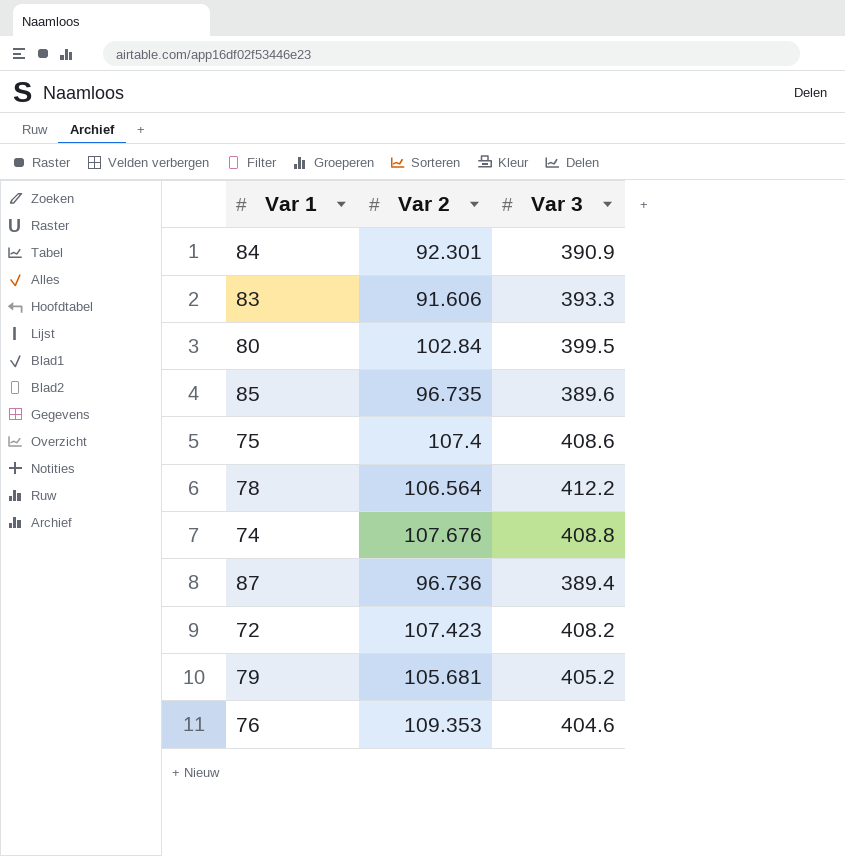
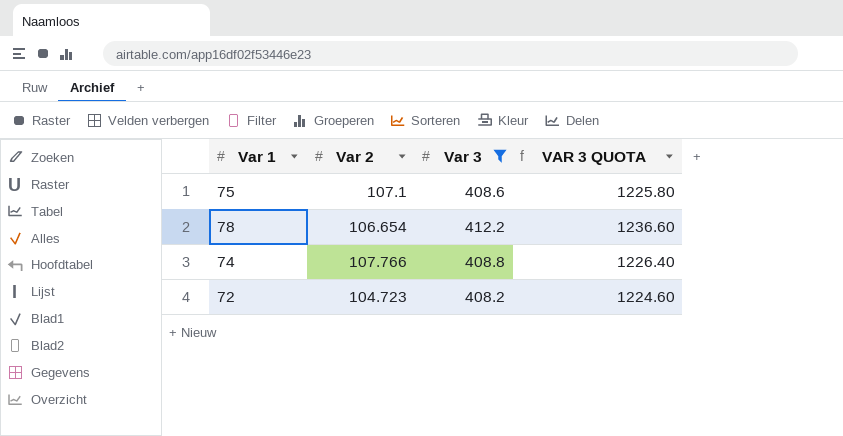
filter: none -> Var 3 >= 408.2
column VAR 3 QUOTA | formula: none -> [Var 3] * 3
75 | Var 2: 107.4 -> 107.1
78 | Var 2: 106.564 -> 106.654
74 | Var 2: 107.676 -> 107.766
72 | Var 2: 107.423 -> 104.723

